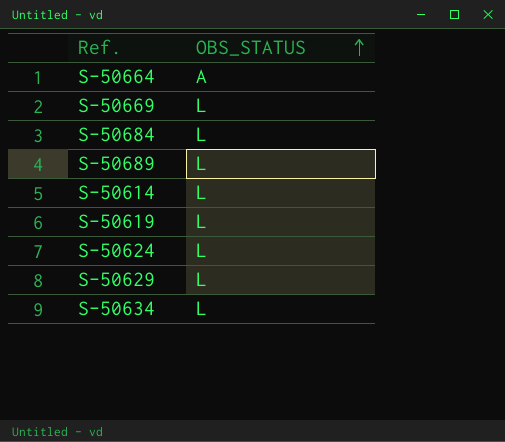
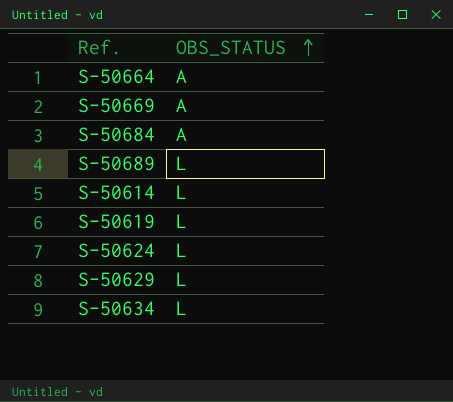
S-50669 | OBS_STATUS: L -> A
S-50684 | OBS_STATUS: L -> A

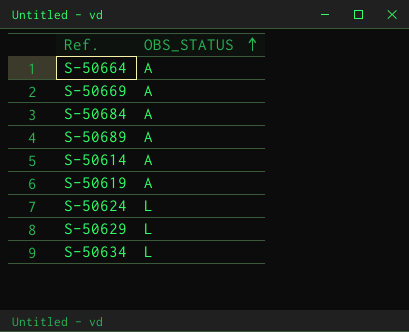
S-50689 | OBS_STATUS: L -> A
S-50614 | OBS_STATUS: L -> A
S-50619 | OBS_STATUS: L -> A

